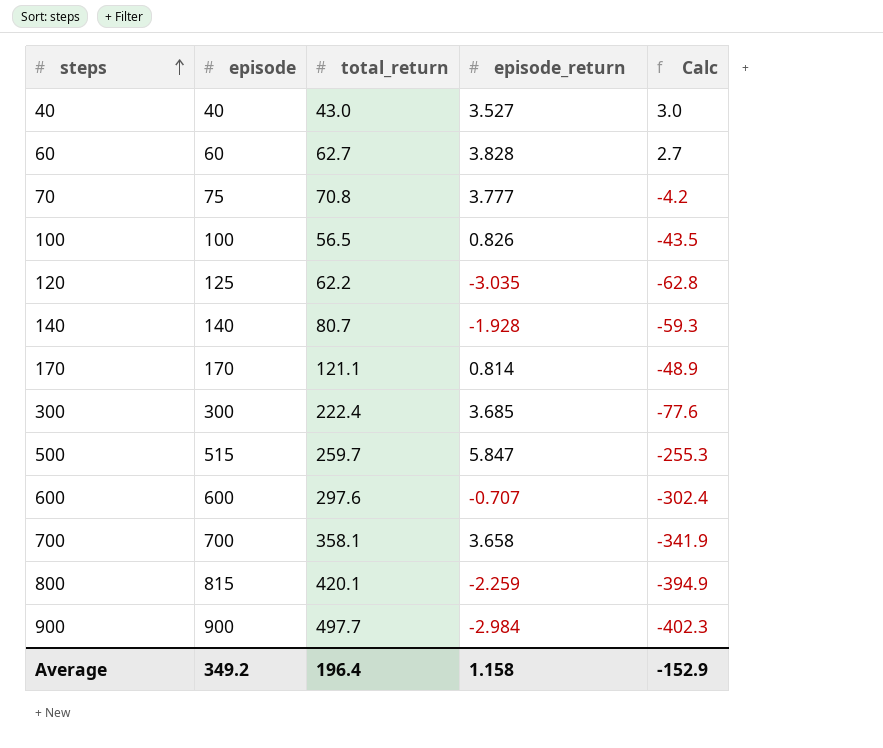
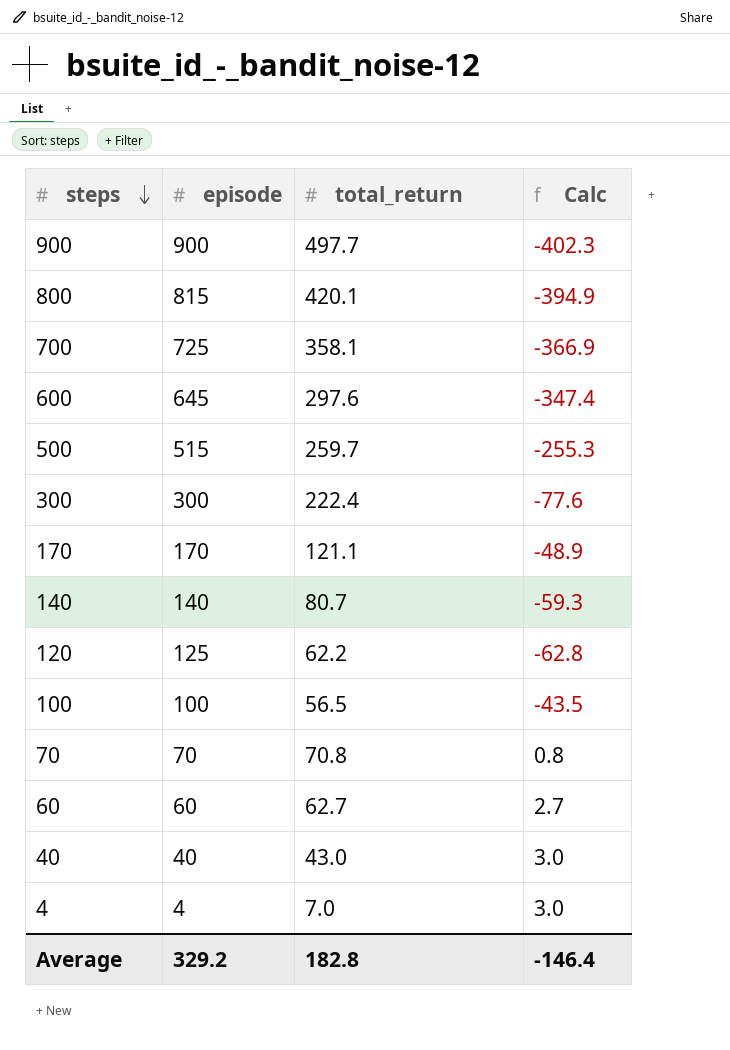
row order: steps ascending -> steps descending
column episode_return | position: 4 -> none
700 | episode: 700 -> 725
700 | Calc: -341.9 -> -366.9
600 | episode: 600 -> 645
600 | Calc: -302.4 -> -347.4
70 | episode: 75 -> 70
70 | Calc: -4.2 -> 0.8
row 4: none -> 4 | 7.0 | 3.0
Average | episode: 349.2 -> 329.2
Average | total_return: 196.4 -> 182.8
Average | Calc: -152.9 -> -146.4

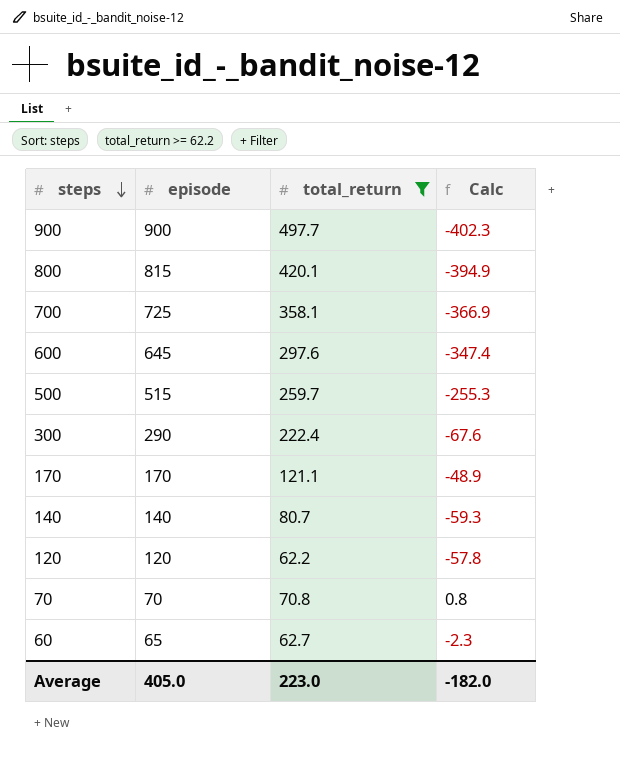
filter: none -> total_return >= 62.2
300 | episode: 300 -> 290
300 | Calc: -77.6 -> -67.6
120 | episode: 125 -> 120
120 | Calc: -62.8 -> -57.8
60 | episode: 60 -> 65
60 | Calc: 2.7 -> -2.3
Average | episode: 329.2 -> 405.0
Average | total_return: 182.8 -> 223.0
Average | Calc: -146.4 -> -182.0

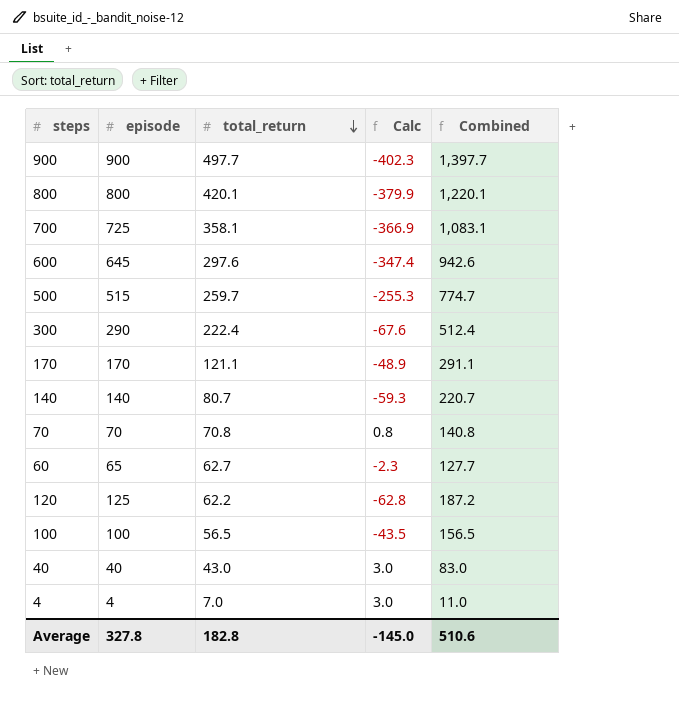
filter: total_return >= 62.2 -> none
row order: steps descending -> total_return descending
column Combined | formula: none -> [episode] + [total_return]
800 | episode: 815 -> 800
800 | Calc: -394.9 -> -379.9
120 | episode: 120 -> 125
120 | Calc: -57.8 -> -62.8
Average | episode: 405.0 -> 327.8
Average | total_return: 223.0 -> 182.8
Average | Calc: -182.0 -> -145.0

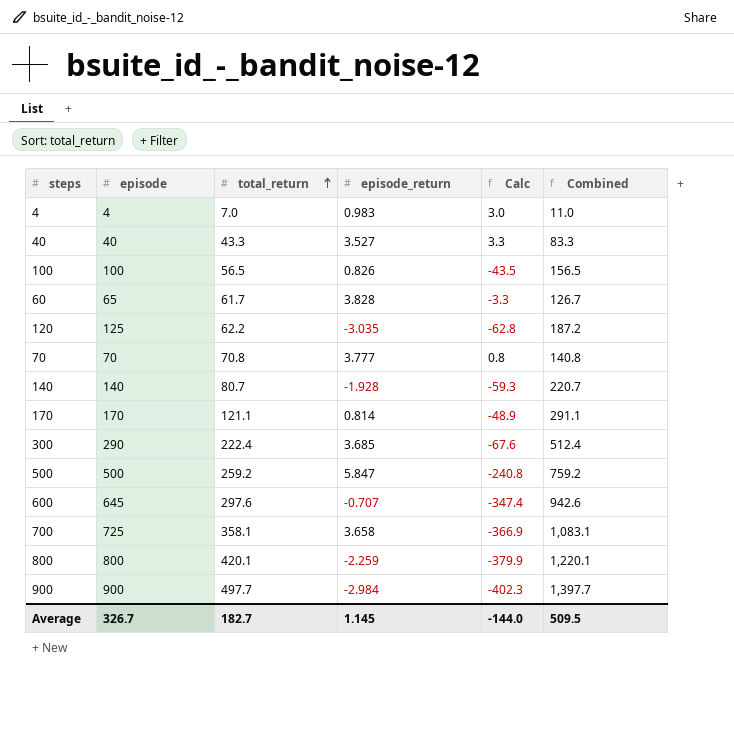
row order: total_return descending -> total_return ascending
column episode_return | position: none -> 4
40 | total_return: 43.0 -> 43.3
40 | Calc: 3.0 -> 3.3
40 | Combined: 83.0 -> 83.3
60 | total_return: 62.7 -> 61.7
60 | Calc: -2.3 -> -3.3
60 | Combined: 127.7 -> 126.7
500 | episode: 515 -> 500
500 | total_return: 259.7 -> 259.2
500 | Calc: -255.3 -> -240.8
500 | Combined: 774.7 -> 759.2
Average | episode: 327.8 -> 326.7
Average | total_return: 182.8 -> 182.7
Average | Calc: -145.0 -> -144.0
Average | Combined: 510.6 -> 509.5

